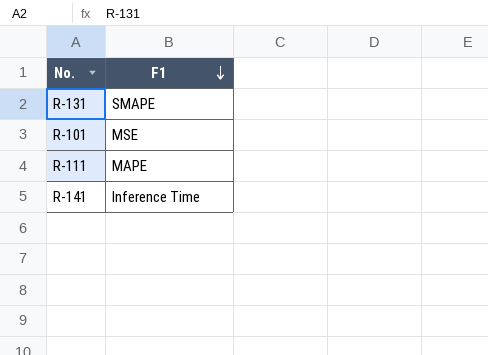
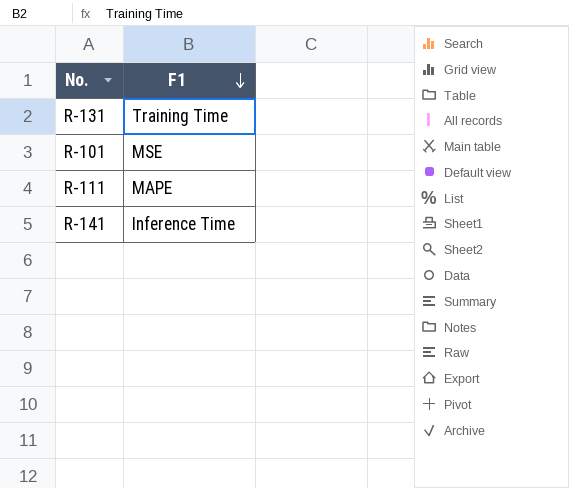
R-131 | F1: SMAPE -> Training Time

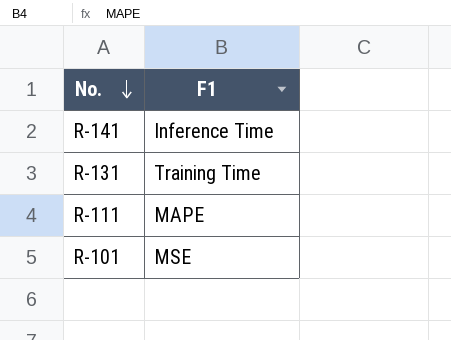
row order: F1 descending -> No. descending

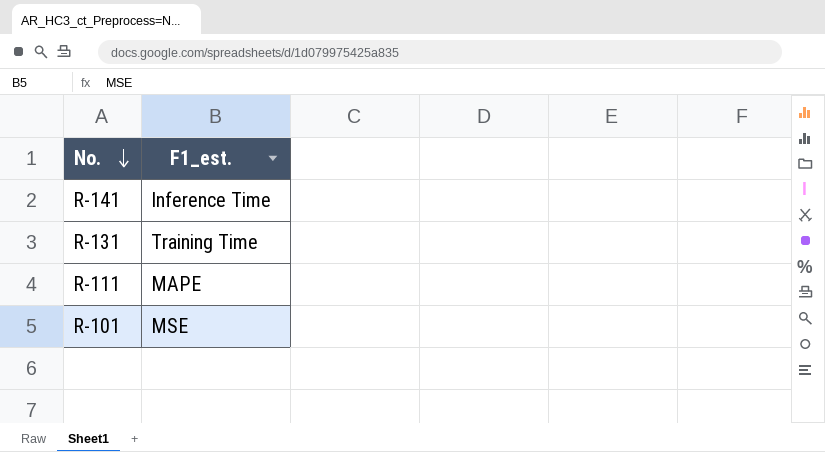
column name: F1 -> F1_est.

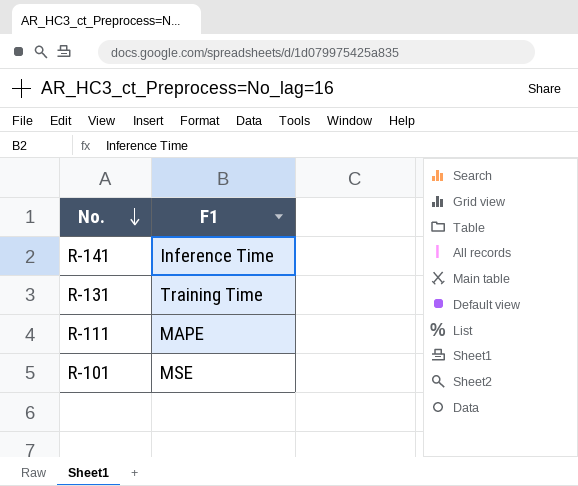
column name: F1_est. -> F1

